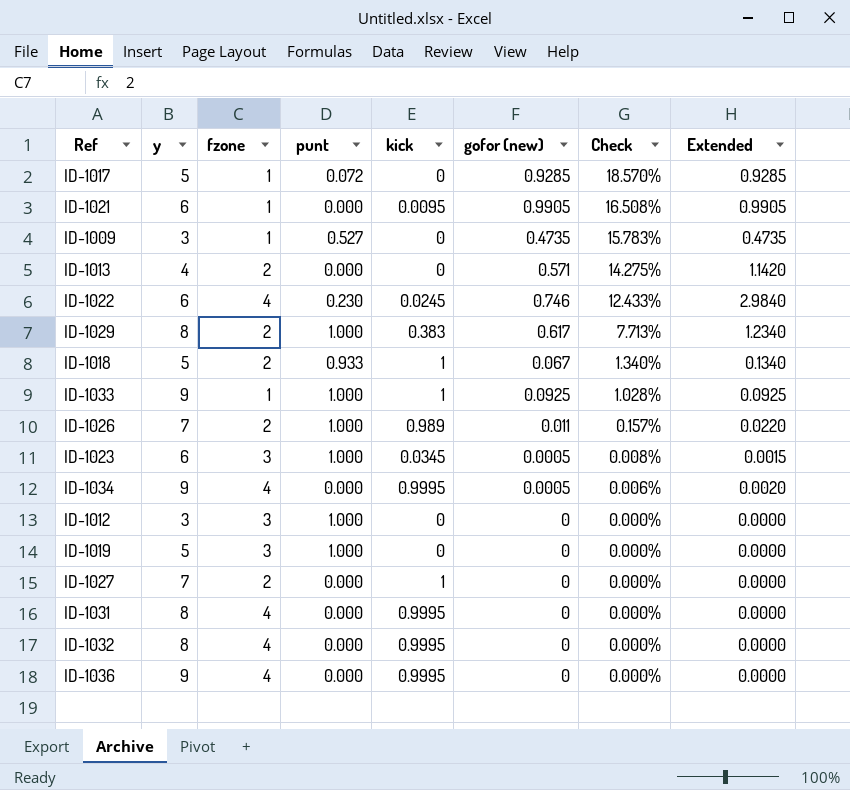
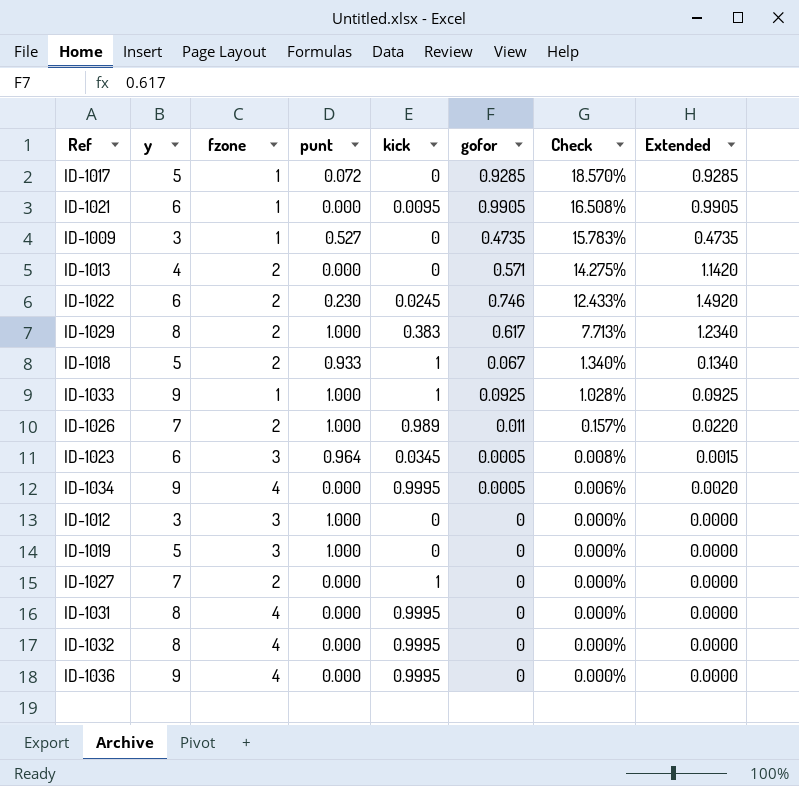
column name: gofor (new) -> gofor
ID-1022 | fzone: 4 -> 2
ID-1022 | Extended: 2.9840 -> 1.4920
ID-1023 | punt: 1.000 -> 0.964

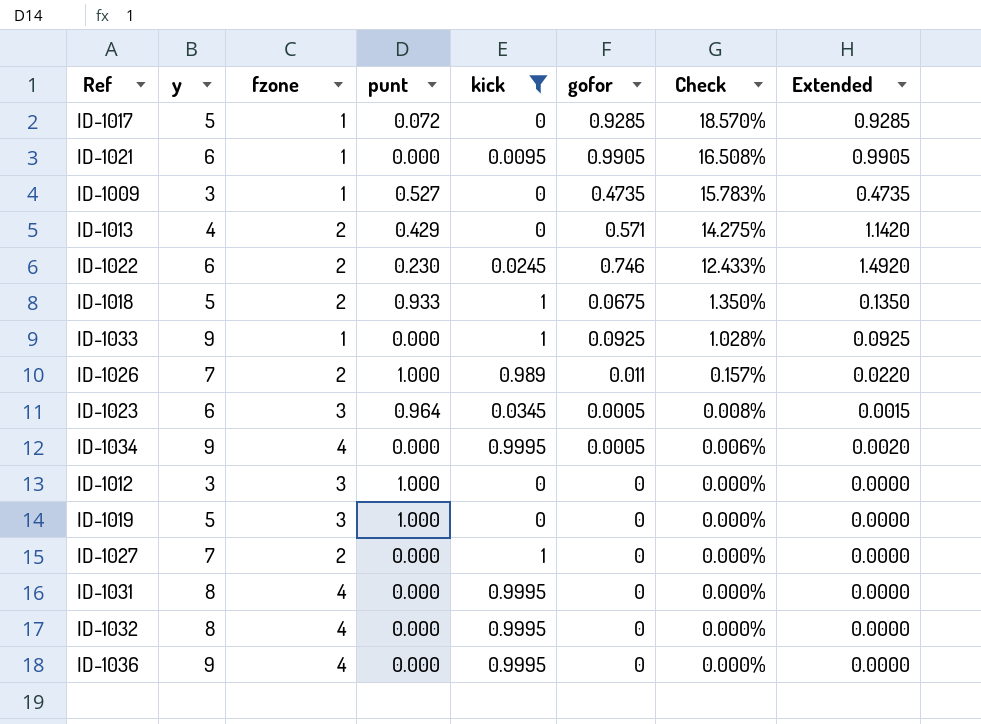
filter: none -> kick != 0.383
ID-1013 | punt: 0.000 -> 0.429
ID-1018 | gofor: 0.067 -> 0.0675
ID-1018 | Check: 1.340% -> 1.350%
ID-1018 | Extended: 0.1340 -> 0.1350
ID-1033 | punt: 1.000 -> 0.000

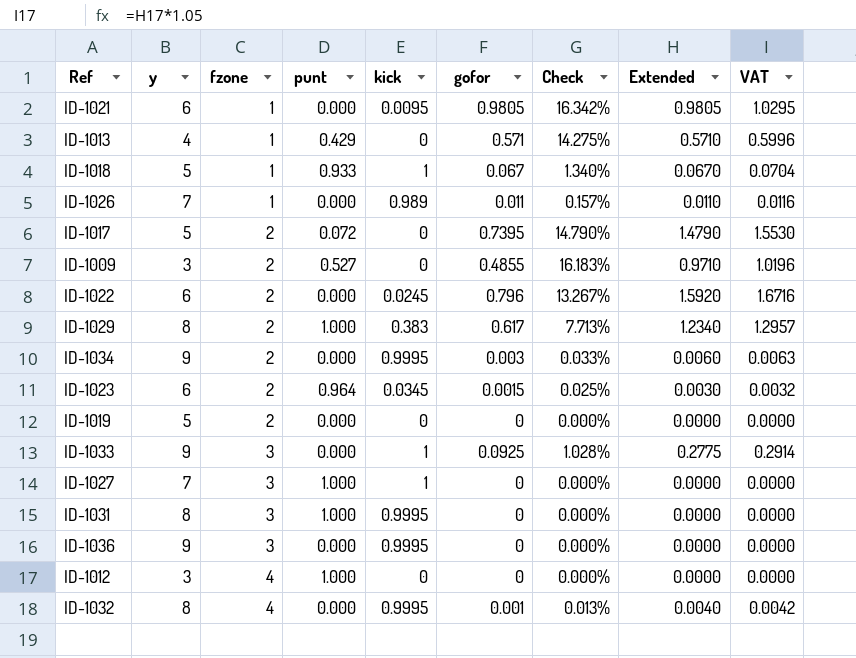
filter: kick != 0.383 -> none
row order: Check descending -> fzone ascending
column VAT | formula: none -> [Extended] * 1.05
ID-1021 | gofor: 0.9905 -> 0.9805
ID-1021 | Check: 16.508% -> 16.342%
ID-1021 | Extended: 0.9905 -> 0.9805
ID-1013 | fzone: 2 -> 1
ID-1013 | Extended: 1.1420 -> 0.5710
ID-1018 | fzone: 2 -> 1
ID-1018 | gofor: 0.0675 -> 0.067
ID-1018 | Check: 1.350% -> 1.340%
ID-1018 | Extended: 0.1350 -> 0.0670
ID-1026 | fzone: 2 -> 1
ID-1026 | punt: 1.000 -> 0.000
ID-1026 | Extended: 0.0220 -> 0.0110
ID-1017 | fzone: 1 -> 2
ID-1017 | gofor: 0.9285 -> 0.7395
ID-1017 | Check: 18.570% -> 14.790%
ID-1017 | Extended: 0.9285 -> 1.4790
ID-1009 | fzone: 1 -> 2
ID-1009 | gofor: 0.4735 -> 0.4855
ID-1009 | Check: 15.783% -> 16.183%
ID-1009 | Extended: 0.4735 -> 0.9710
ID-1022 | punt: 0.230 -> 0.000
ID-1022 | gofor: 0.746 -> 0.796
ID-1022 | Check: 12.433% -> 13.267%
ID-1022 | Extended: 1.4920 -> 1.5920
ID-1034 | fzone: 4 -> 2
ID-1034 | gofor: 0.0005 -> 0.003
ID-1034 | Check: 0.006% -> 0.033%
ID-1034 | Extended: 0.0020 -> 0.0060
ID-1023 | fzone: 3 -> 2
ID-1023 | gofor: 0.0005 -> 0.0015
ID-1023 | Check: 0.008% -> 0.025%
ID-1023 | Extended: 0.0015 -> 0.0030
ID-1019 | fzone: 3 -> 2
ID-1019 | punt: 1.000 -> 0.000
ID-1033 | fzone: 1 -> 3
ID-1033 | Extended: 0.0925 -> 0.2775
ID-1027 | fzone: 2 -> 3
ID-1027 | punt: 0.000 -> 1.000
ID-1031 | fzone: 4 -> 3
ID-1031 | punt: 0.000 -> 1.000
ID-1036 | fzone: 4 -> 3
ID-1012 | fzone: 3 -> 4
ID-1032 | gofor: 0 -> 0.001
ID-1032 | Check: 0.000% -> 0.013%
ID-1032 | Extended: 0.0000 -> 0.0040

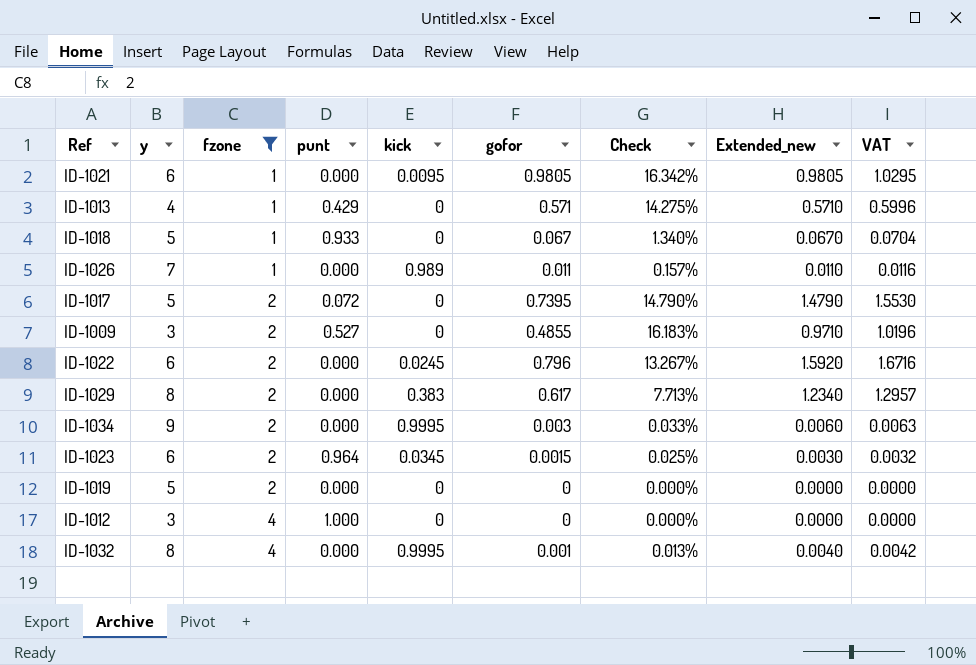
filter: none -> fzone != 3
column name: Extended -> Extended_new
ID-1018 | kick: 1 -> 0
ID-1029 | punt: 1.000 -> 0.000

